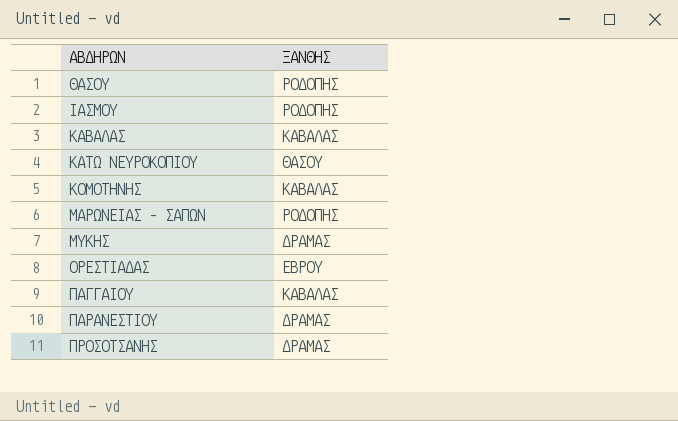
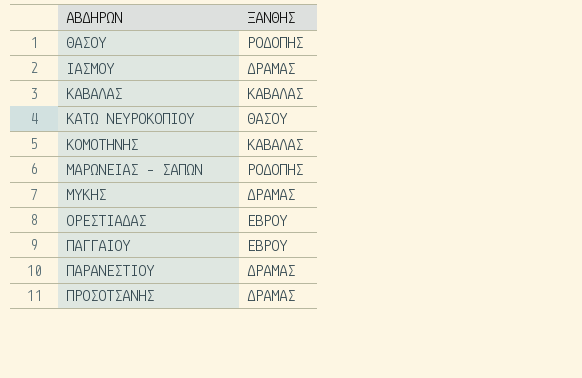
ΙΑΣΜΟΥ | ΞΑΝΘΗΣ: ΡΟΔΟΠΗΣ -> ΔΡΑΜΑΣ
ΠΑΓΓΑΙΟΥ | ΞΑΝΘΗΣ: ΚΑΒΑΛΑΣ -> ΕΒΡΟΥ

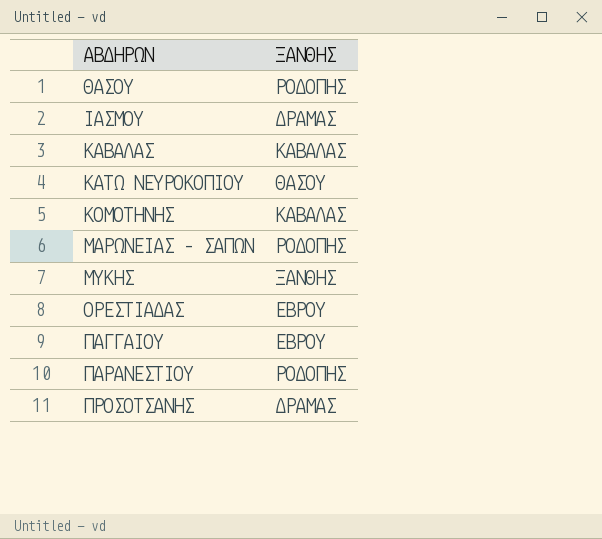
ΜΥΚΗΣ | ΞΑΝΘΗΣ: ΔΡΑΜΑΣ -> ΞΑΝΘΗΣ
ΠΑΡΑΝΕΣΤΙΟΥ | ΞΑΝΘΗΣ: ΔΡΑΜΑΣ -> ΡΟΔΟΠΗΣ

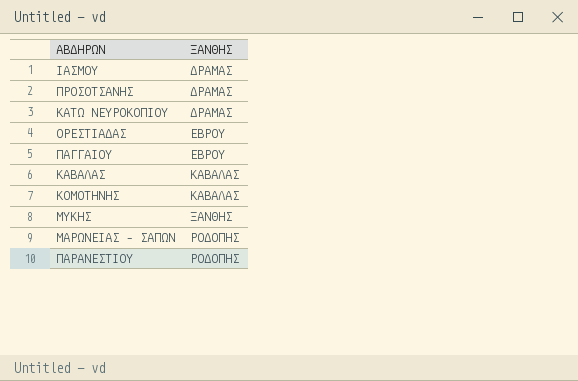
row order: ΑΒΔΗΡΩΝ ascending -> ΞΑΝΘΗΣ ascending
row ΘΑΣΟΥ: ΡΟΔΟΠΗΣ -> none
ΚΑΤΩ ΝΕΥΡΟΚΟΠΙΟΥ | ΞΑΝΘΗΣ: ΘΑΣΟΥ -> ΔΡΑΜΑΣ

